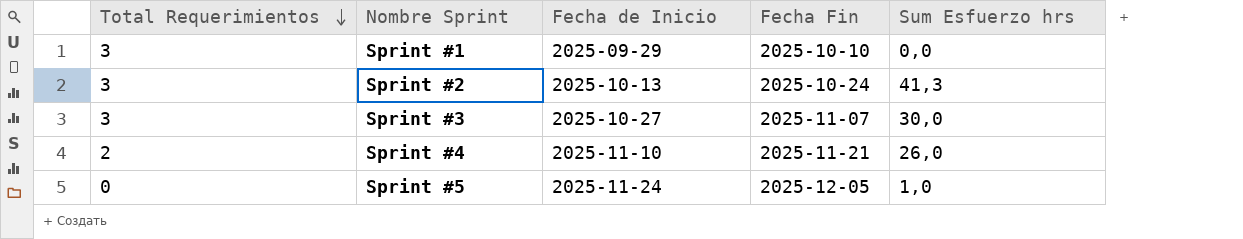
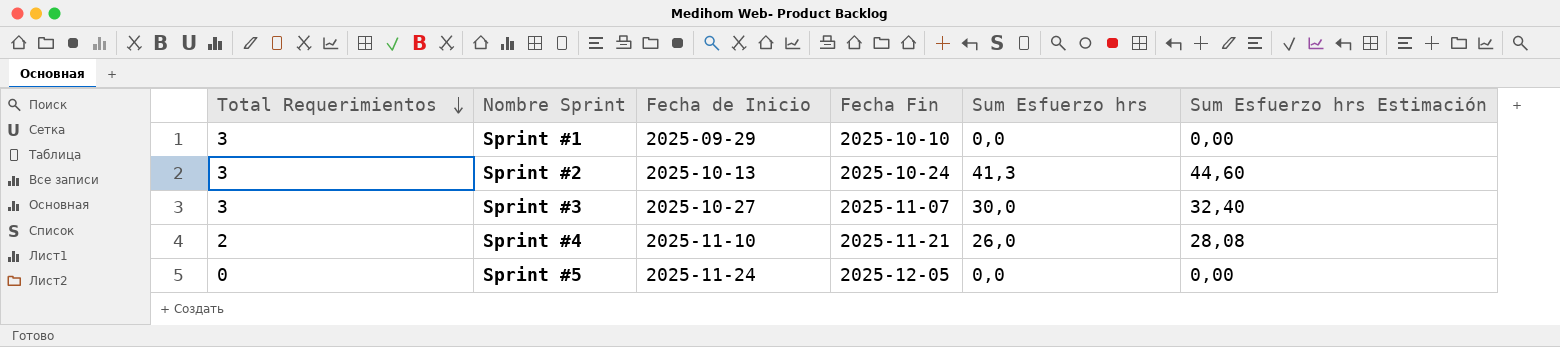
column Sum Esfuerzo hrs Estimación | formula: none -> [Sum Esfuerzo hrs] * 1,08
Sprint #5 | Sum Esfuerzo hrs: 1,0 -> 0,0

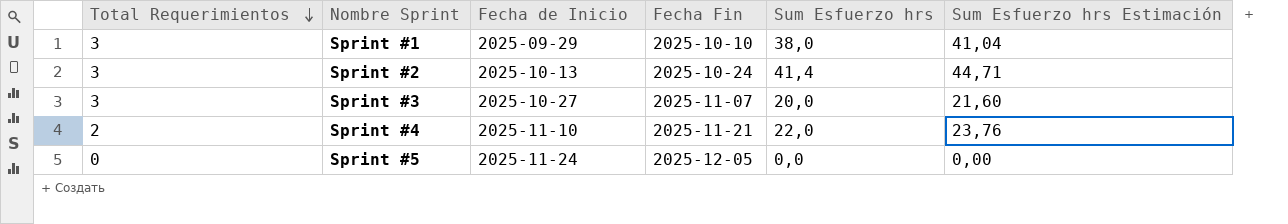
Sprint #1 | Sum Esfuerzo hrs: 0,0 -> 38,0
Sprint #1 | Sum Esfuerzo hrs Estimación: 0,00 -> 41,04
Sprint #2 | Sum Esfuerzo hrs: 41,3 -> 41,4
Sprint #2 | Sum Esfuerzo hrs Estimación: 44,60 -> 44,71
Sprint #3 | Sum Esfuerzo hrs: 30,0 -> 20,0
Sprint #3 | Sum Esfuerzo hrs Estimación: 32,40 -> 21,60
Sprint #4 | Sum Esfuerzo hrs: 26,0 -> 22,0
Sprint #4 | Sum Esfuerzo hrs Estimación: 28,08 -> 23,76

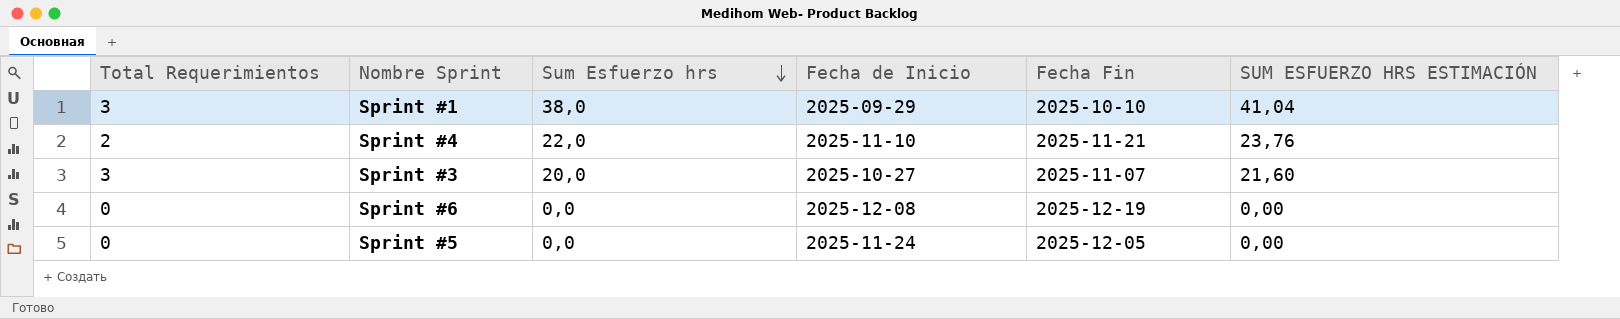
row order: Total Requerimientos descending -> Sum Esfuerzo hrs descending
column Sum Esfuerzo hrs | position: 5 -> 3
column name: Sum Esfuerzo hrs Estimación -> SUM ESFUERZO HRS ESTIMACIÓN
row Sprint #2: 3 | 2025-10-13 | 2025-10-24 | 41,4 | 44,71 -> none
row Sprint #6: none -> 0 | 0,0 | 2025-12-08 | 2025-12-19 | 0,00

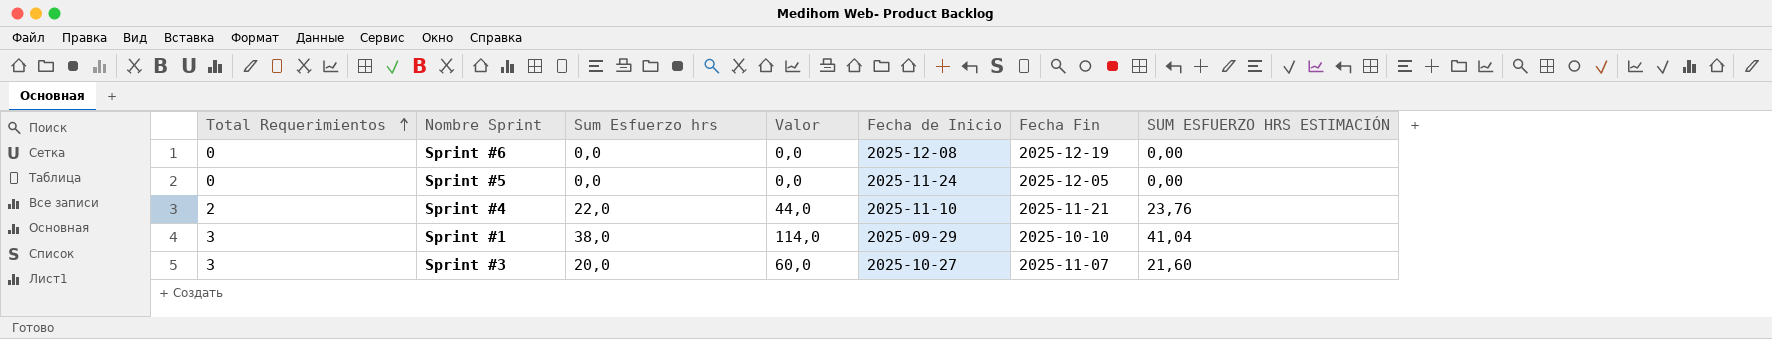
row order: Sum Esfuerzo hrs descending -> Total Requerimientos ascending
column Valor | formula: none -> [Total Requerimientos] * [Sum Esfuerzo hrs]

